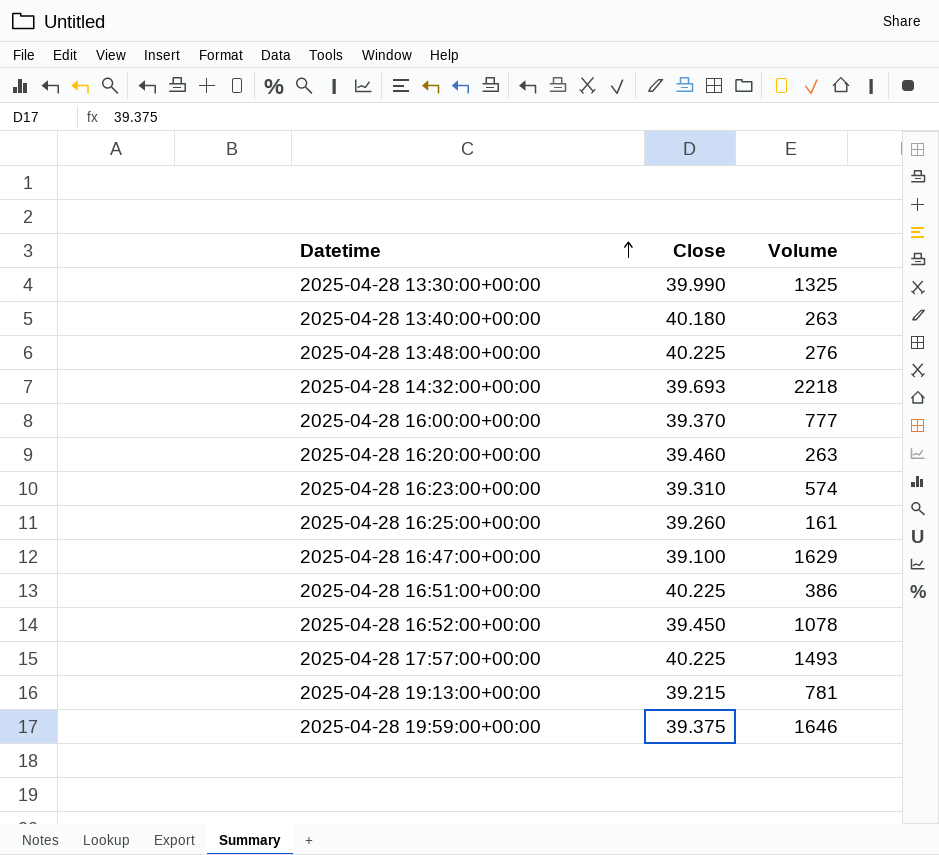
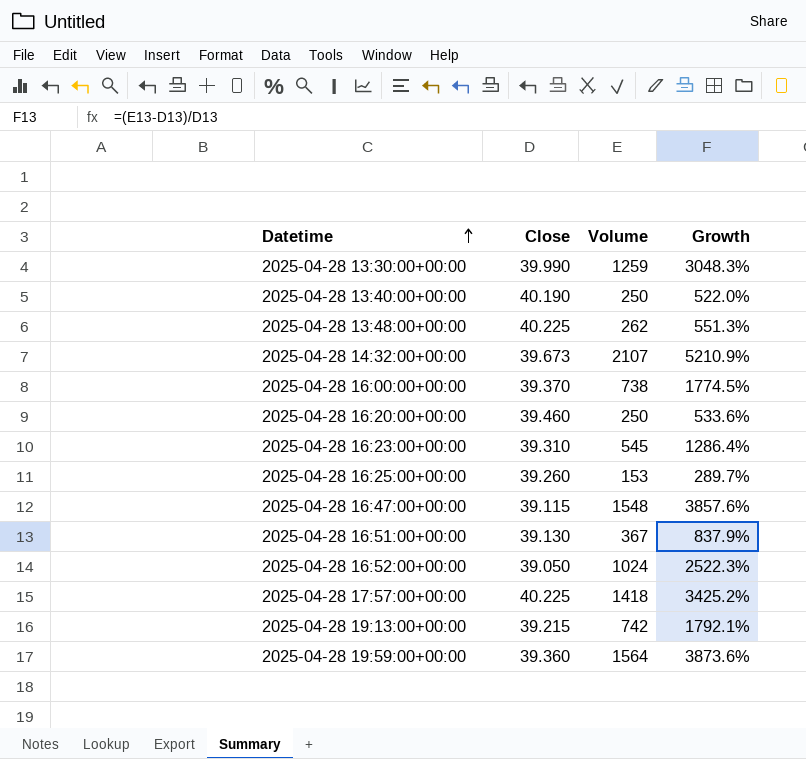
column Growth | formula: none -> ([Volume] - [Close]) / [Close]
2025-04-28 13:30:00+00:00 | Volume: 1325 -> 1259
2025-04-28 13:40:00+00:00 | Close: 40.180 -> 40.190
2025-04-28 13:40:00+00:00 | Volume: 263 -> 250
2025-04-28 13:48:00+00:00 | Volume: 276 -> 262
2025-04-28 14:32:00+00:00 | Close: 39.693 -> 39.673
2025-04-28 14:32:00+00:00 | Volume: 2218 -> 2107
2025-04-28 16:00:00+00:00 | Volume: 777 -> 738
2025-04-28 16:20:00+00:00 | Volume: 263 -> 250
2025-04-28 16:23:00+00:00 | Volume: 574 -> 545
2025-04-28 16:25:00+00:00 | Volume: 161 -> 153
2025-04-28 16:47:00+00:00 | Close: 39.100 -> 39.115
2025-04-28 16:47:00+00:00 | Volume: 1629 -> 1548
2025-04-28 16:51:00+00:00 | Close: 40.225 -> 39.130
2025-04-28 16:51:00+00:00 | Volume: 386 -> 367
2025-04-28 16:52:00+00:00 | Close: 39.450 -> 39.050
2025-04-28 16:52:00+00:00 | Volume: 1078 -> 1024
2025-04-28 17:57:00+00:00 | Volume: 1493 -> 1418
2025-04-28 19:13:00+00:00 | Volume: 781 -> 742
2025-04-28 19:59:00+00:00 | Close: 39.375 -> 39.360
2025-04-28 19:59:00+00:00 | Volume: 1646 -> 1564

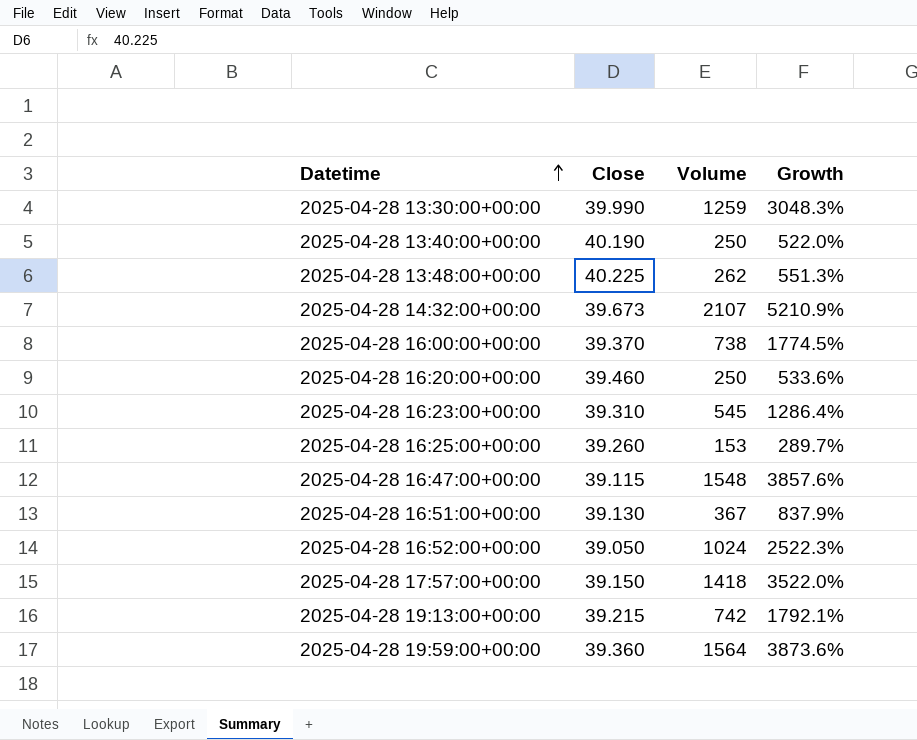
2025-04-28 17:57:00+00:00 | Close: 40.225 -> 39.150
2025-04-28 17:57:00+00:00 | Growth: 3425.2% -> 3522.0%

